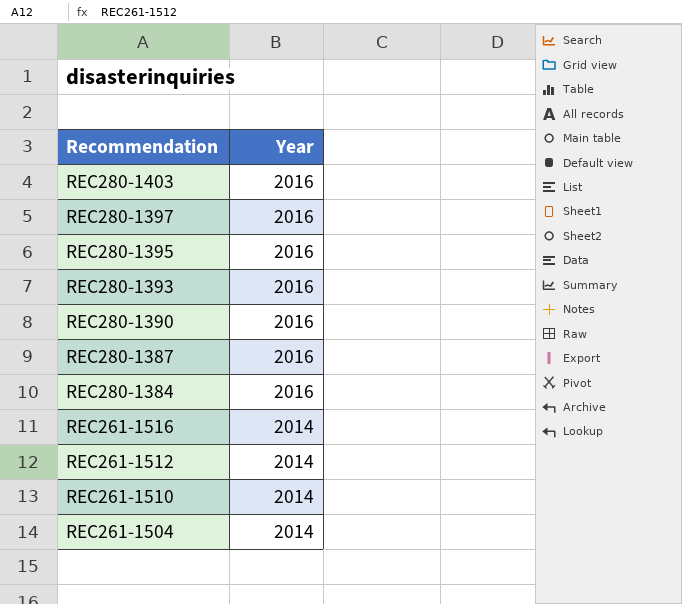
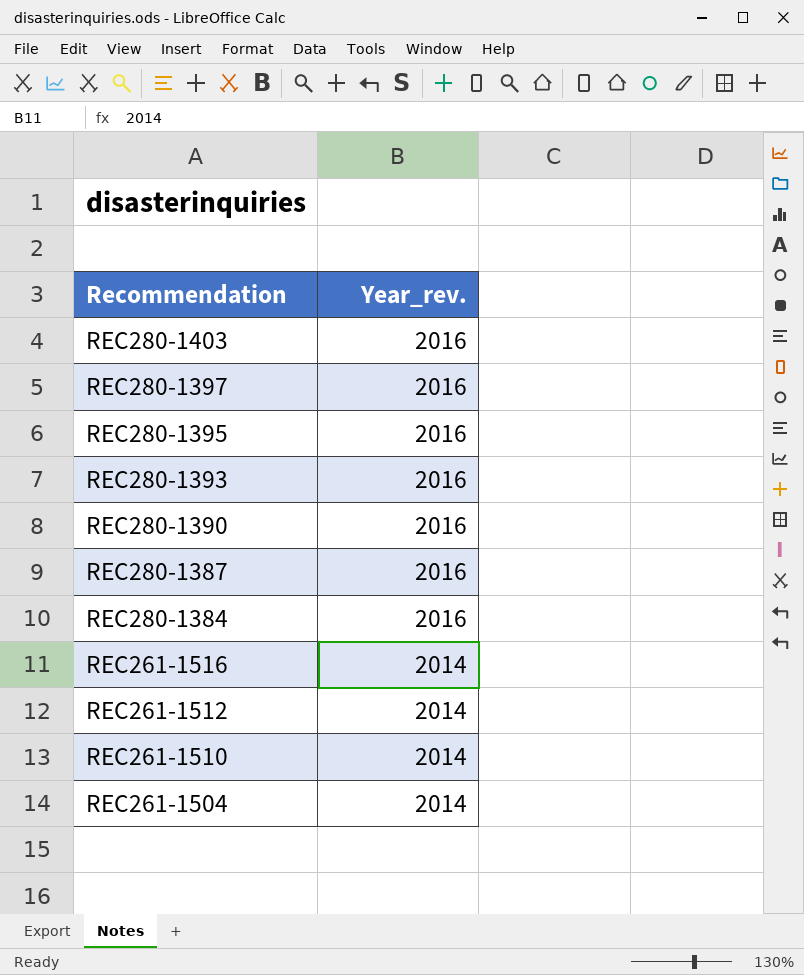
column name: Year -> Year_rev.

